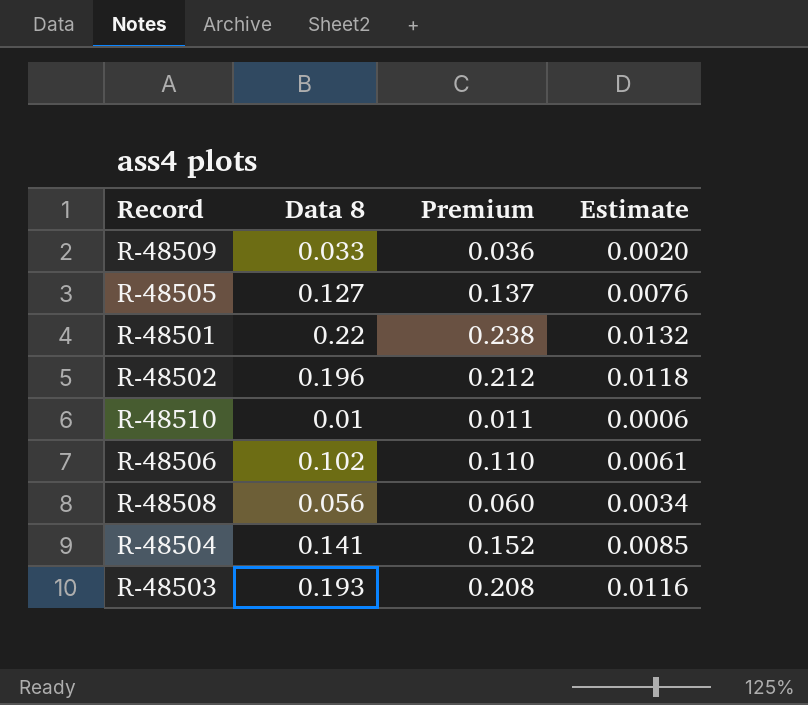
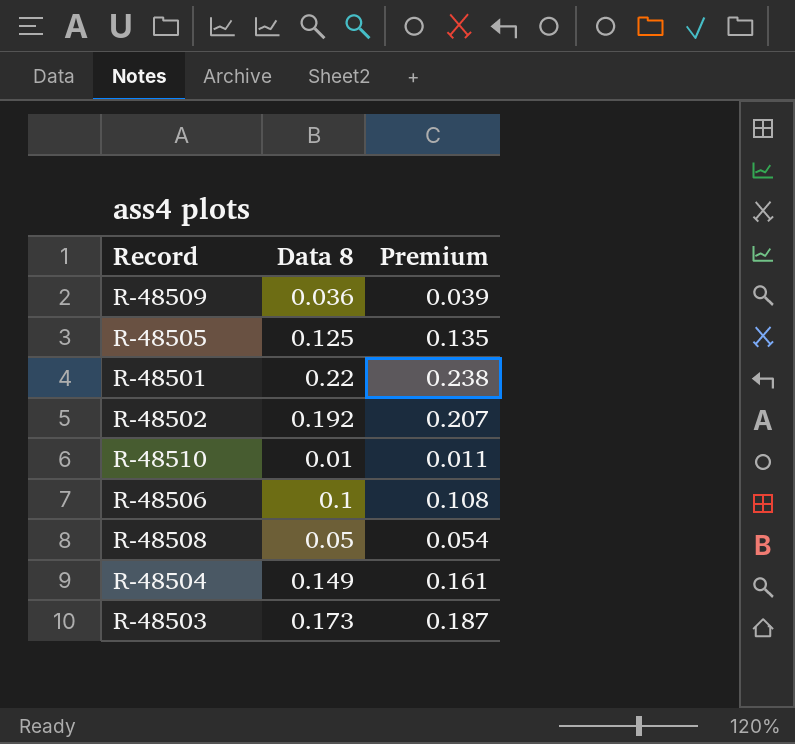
column Estimate | formula: [Data 8] * 0.06 -> none
R-48509 | Data 8: 0.033 -> 0.036
R-48509 | Premium: 0.036 -> 0.039
R-48505 | Data 8: 0.127 -> 0.125
R-48505 | Premium: 0.137 -> 0.135
R-48502 | Data 8: 0.196 -> 0.192
R-48502 | Premium: 0.212 -> 0.207
R-48506 | Data 8: 0.102 -> 0.1
R-48506 | Premium: 0.110 -> 0.108
R-48508 | Data 8: 0.056 -> 0.05
R-48508 | Premium: 0.060 -> 0.054
R-48504 | Data 8: 0.141 -> 0.149
R-48504 | Premium: 0.152 -> 0.161
R-48503 | Data 8: 0.193 -> 0.173
R-48503 | Premium: 0.208 -> 0.187

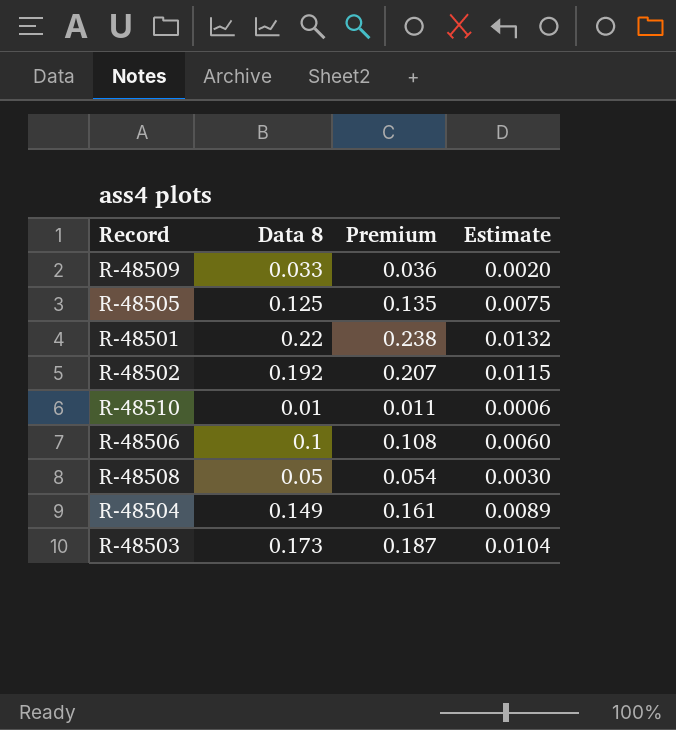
column Estimate | formula: none -> [Data 8] * 0.06
R-48509 | Data 8: 0.036 -> 0.033
R-48509 | Premium: 0.039 -> 0.036

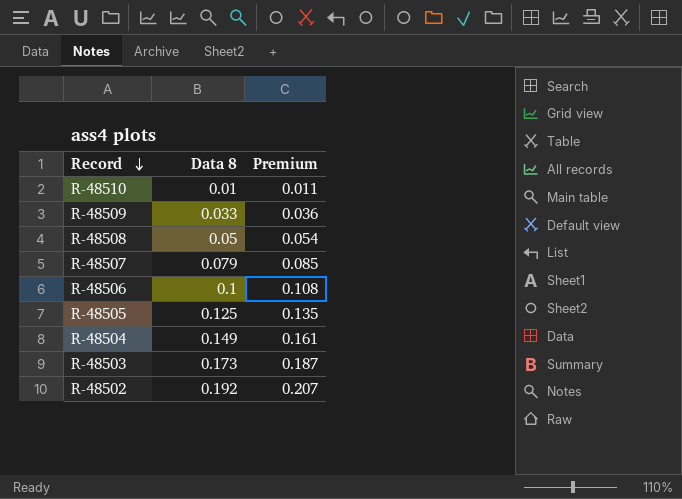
row order: none -> Record descending
column Estimate | formula: [Data 8] * 0.06 -> none
row R-48501: 0.22 | 0.238 | 0.0132 -> none
row R-48507: none -> 0.079 | 0.085

